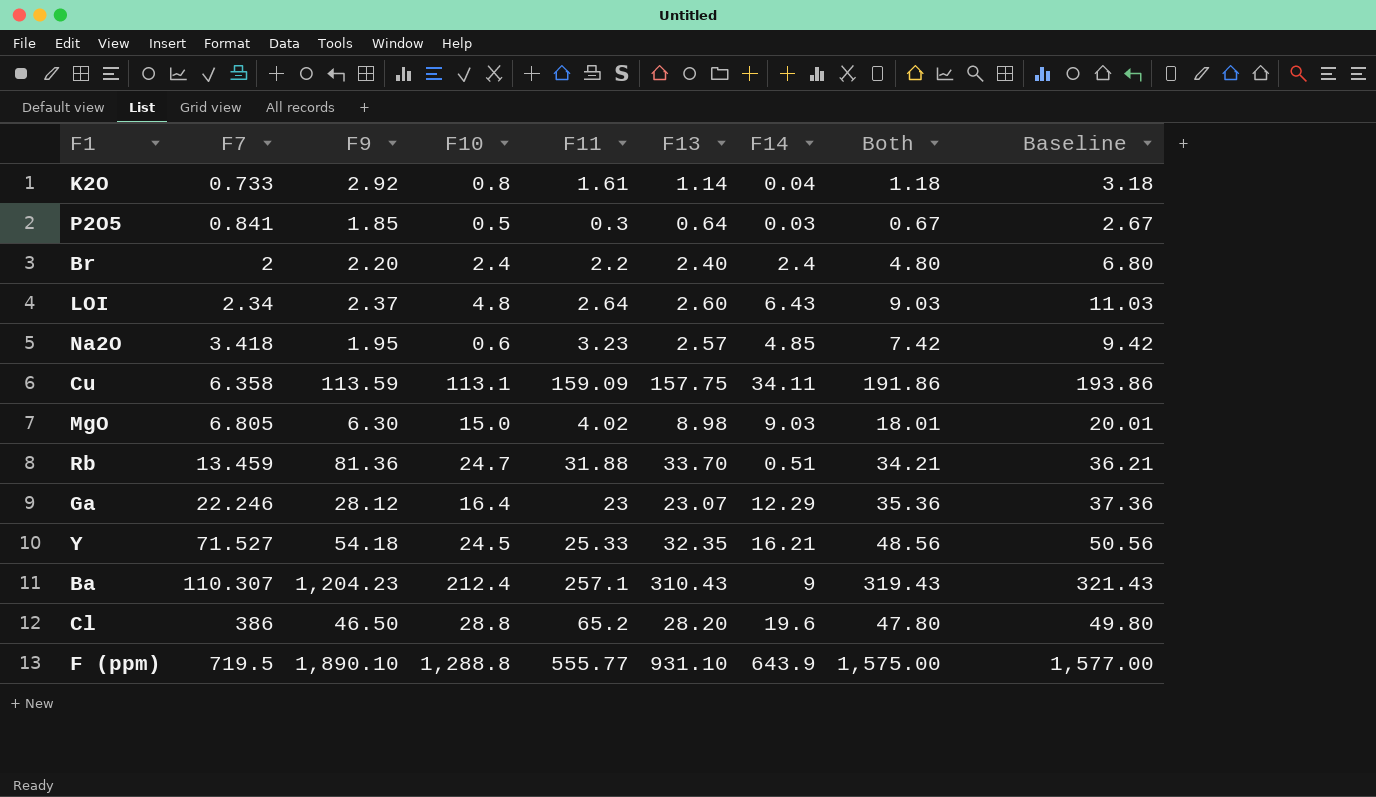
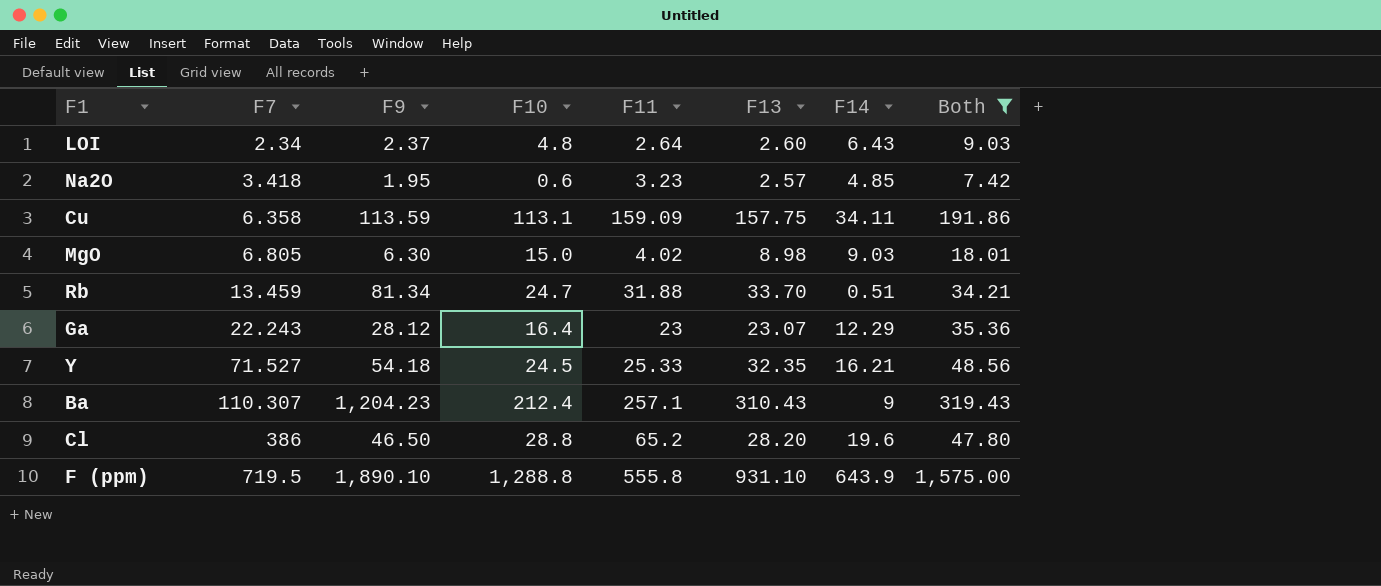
filter: none -> Both >= 7.42
column Baseline | formula: [Both] + 2 -> none
Rb | F9: 81.36 -> 81.34
Ga | F7: 22.246 -> 22.243
F (ppm) | F11: 555.77 -> 555.8

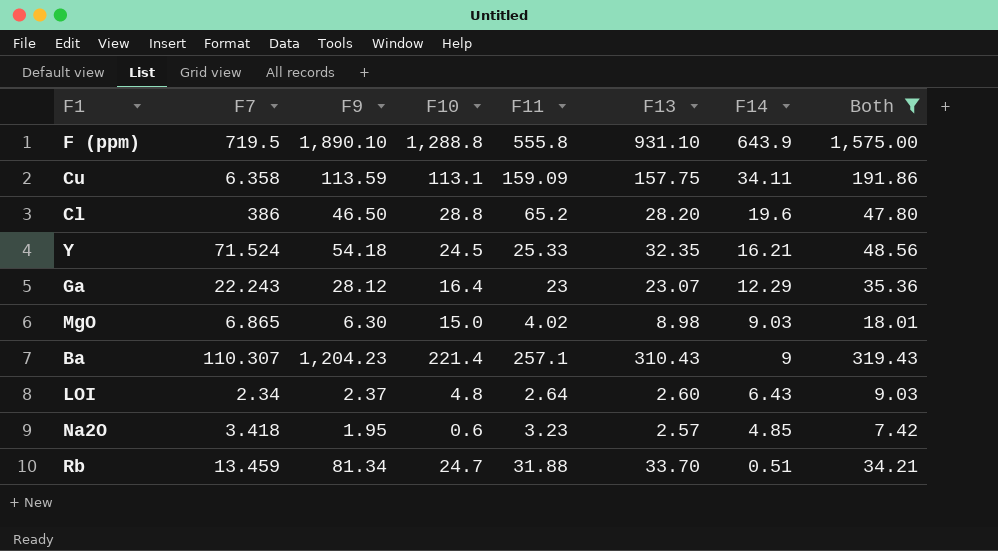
row order: F7 ascending -> F14 descending
Y | F7: 71.527 -> 71.524
MgO | F7: 6.805 -> 6.865
Ba | F10: 212.4 -> 221.4

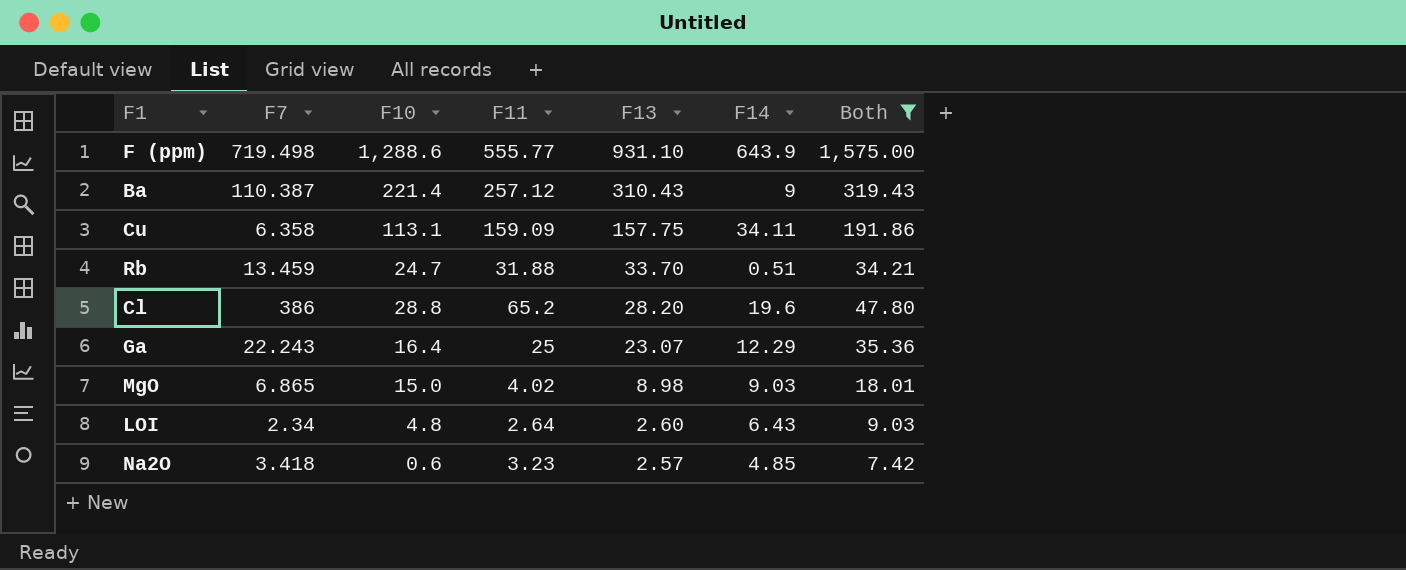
row order: F14 descending -> F13 descending
column F9 | position: 3 -> none
row Y: 71.524 | 54.18 | 24.5 | 25.33 | 32.35 | 16.21 | 48.56 -> none
F (ppm) | F7: 719.5 -> 719.498
F (ppm) | F10: 1,288.8 -> 1,288.6
F (ppm) | F11: 555.8 -> 555.77
Ba | F7: 110.307 -> 110.387
Ba | F11: 257.1 -> 257.12
Ga | F11: 23 -> 25

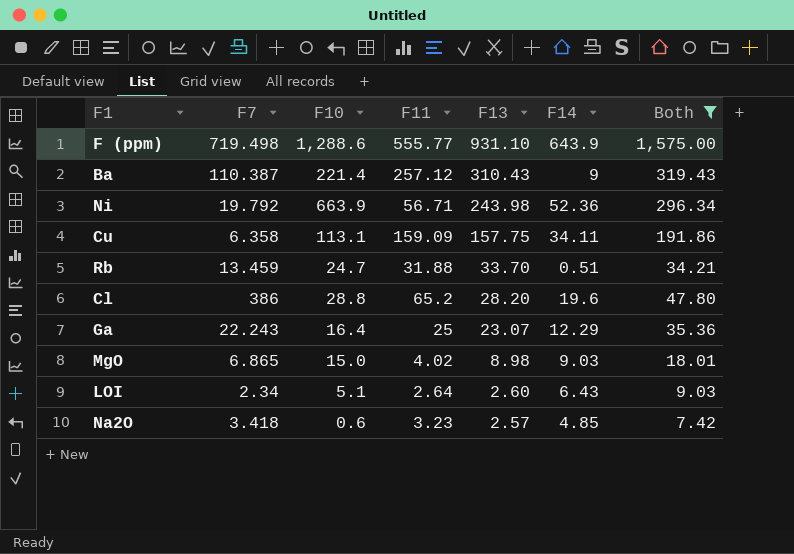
row Ni: none -> 19.792 | 663.9 | 56.71 | 243.98 | 52.36 | 296.34
LOI | F10: 4.8 -> 5.1

